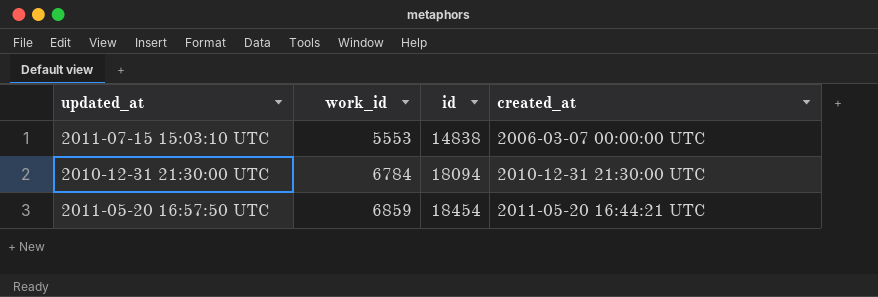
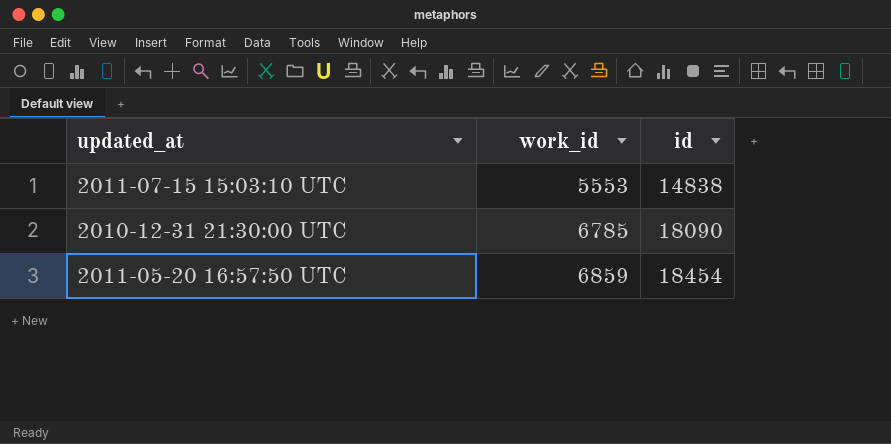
column created_at | position: 4 -> none
2010-12-31 21:30:00 UTC | work_id: 6784 -> 6785
2010-12-31 21:30:00 UTC | id: 18094 -> 18090

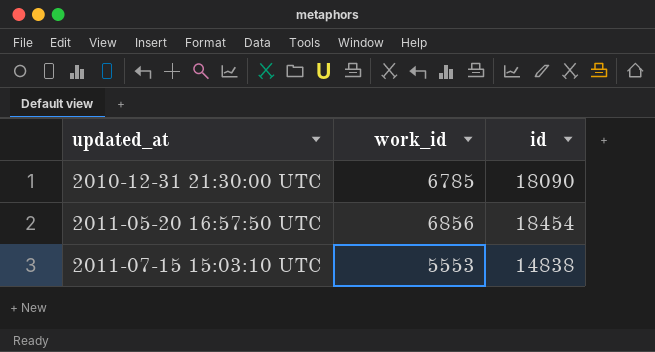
row order: work_id ascending -> updated_at ascending
2011-05-20 16:57:50 UTC | work_id: 6859 -> 6856

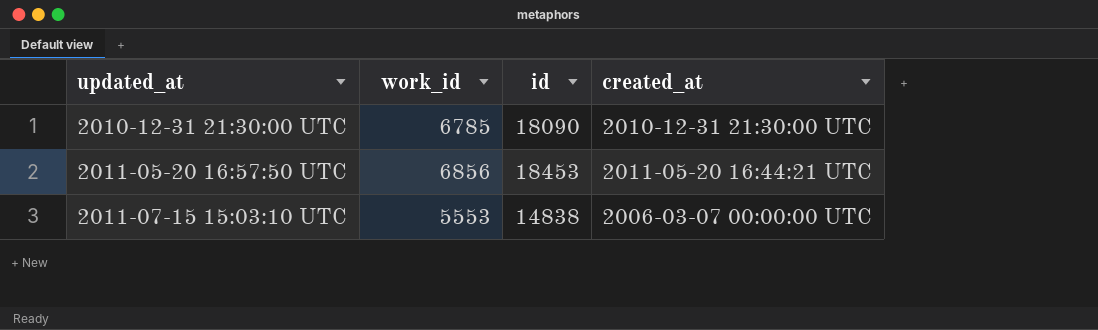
column created_at | position: none -> 4
2011-05-20 16:57:50 UTC | id: 18454 -> 18453

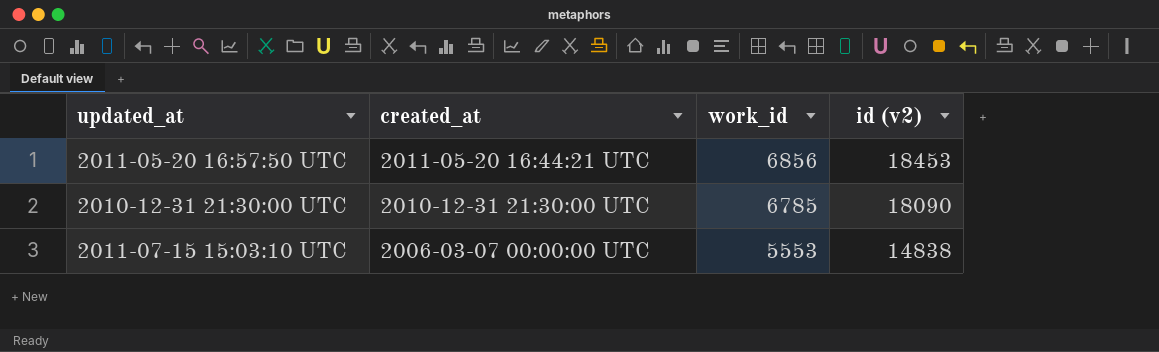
row order: updated_at ascending -> created_at descending
column created_at | position: 4 -> 2
column name: id -> id (v2)

